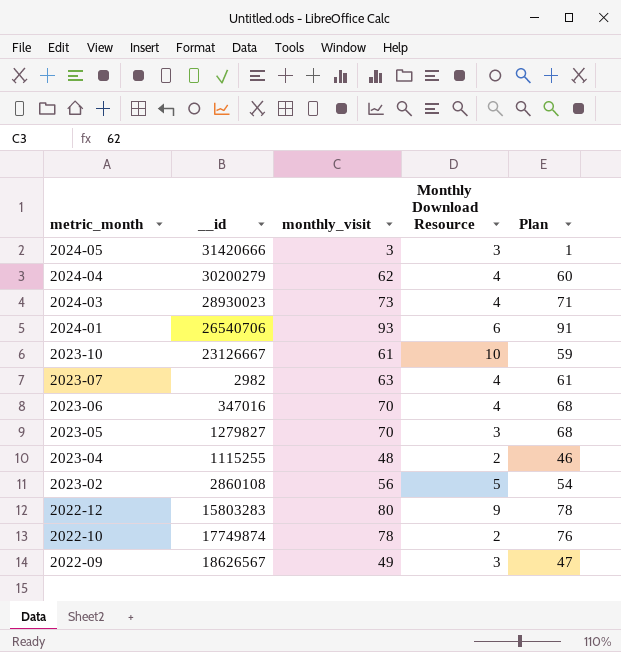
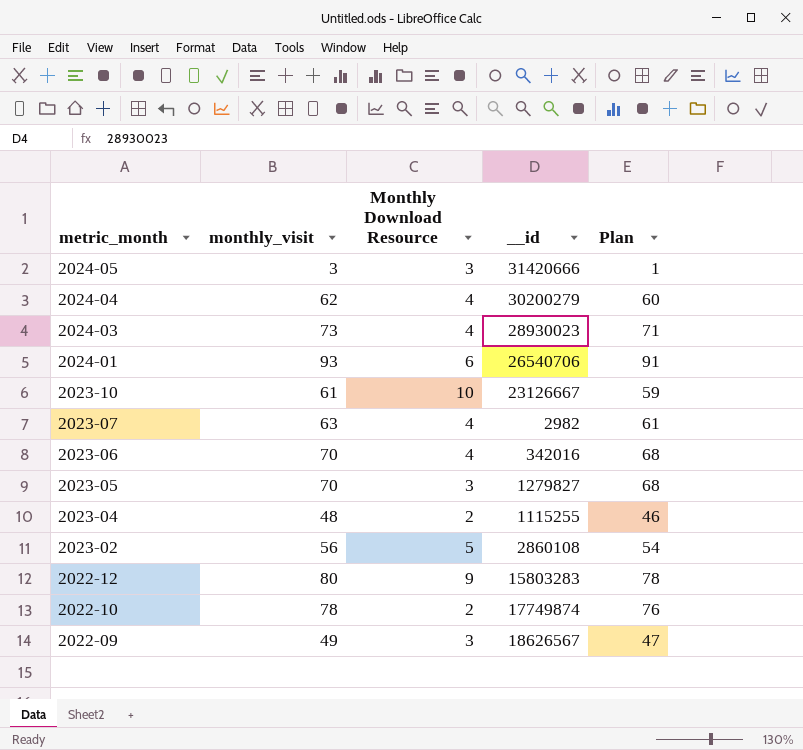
column __id | position: 2 -> 4
2023-06 | __id: 347016 -> 342016

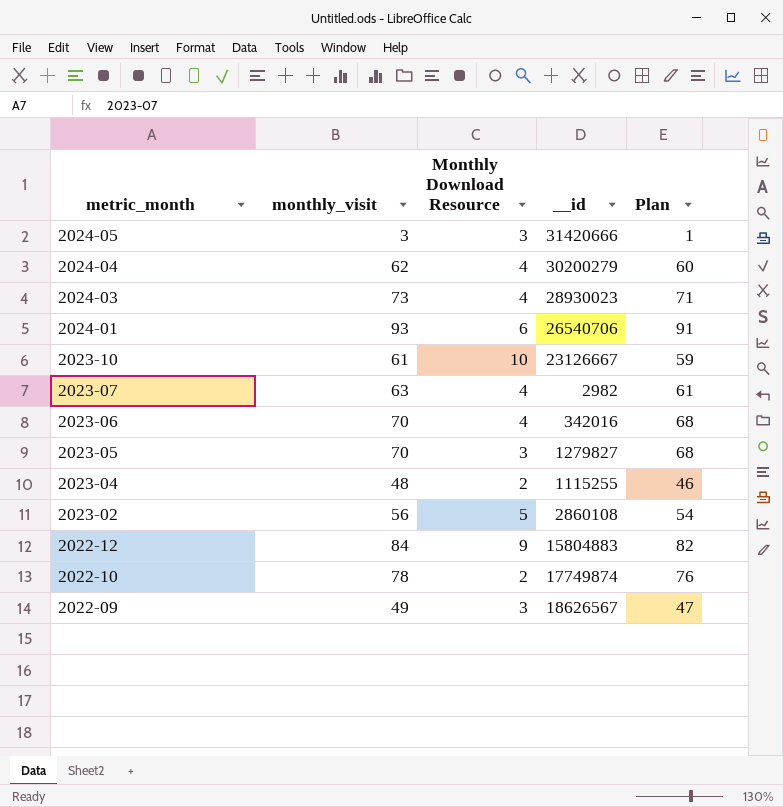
2022-12 | monthly_visit: 80 -> 84
2022-12 | __id: 15803283 -> 15804883
2022-12 | Plan: 78 -> 82

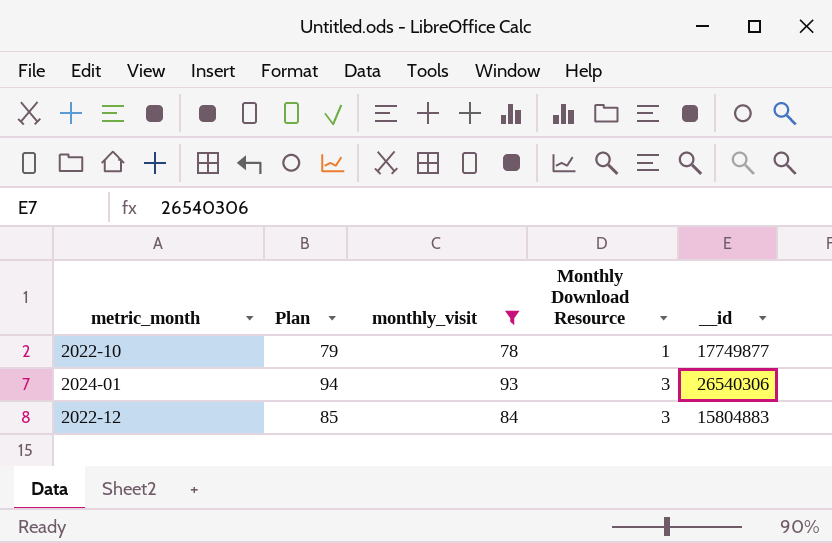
filter: none -> monthly_visit >= 78
row order: metric_month descending -> Monthly Download Resource ascending
column Plan | formula: [monthly_visit] - 2 -> [monthly_visit] + 1
column Plan | position: 5 -> 2
2022-10 | Monthly Download Resource: 2 -> 1
2022-10 | __id: 17749874 -> 17749877
2024-01 | Monthly Download Resource: 6 -> 3
2024-01 | __id: 26540706 -> 26540306
2022-12 | Monthly Download Resource: 9 -> 3

